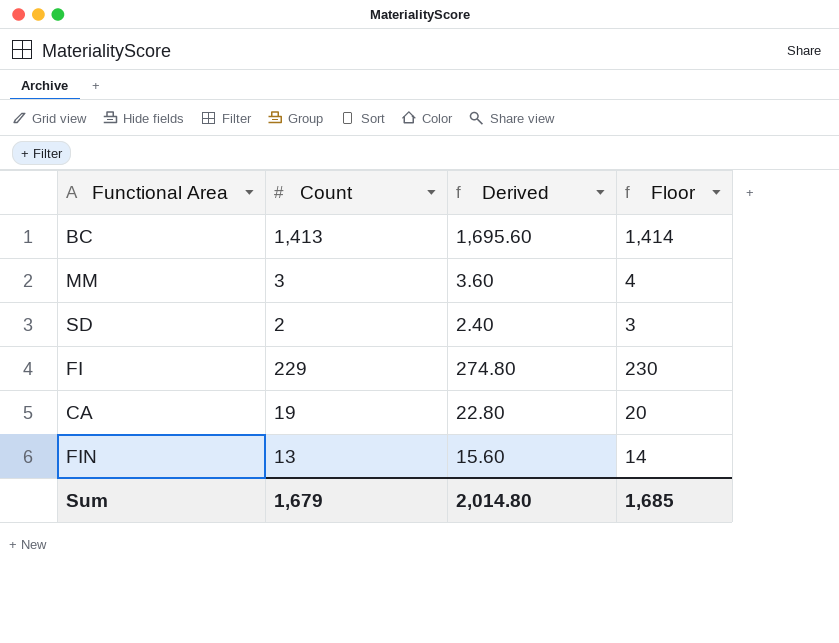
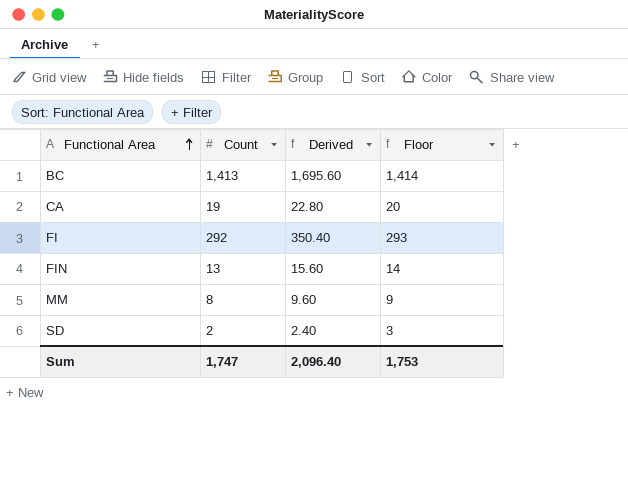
row order: none -> Functional Area ascending
FI | Count: 229 -> 292
FI | Derived: 274.80 -> 350.40
FI | Floor: 230 -> 293
MM | Count: 3 -> 8
MM | Derived: 3.60 -> 9.60
MM | Floor: 4 -> 9
Sum | Count: 1,679 -> 1,747
Sum | Derived: 2,014.80 -> 2,096.40
Sum | Floor: 1,685 -> 1,753

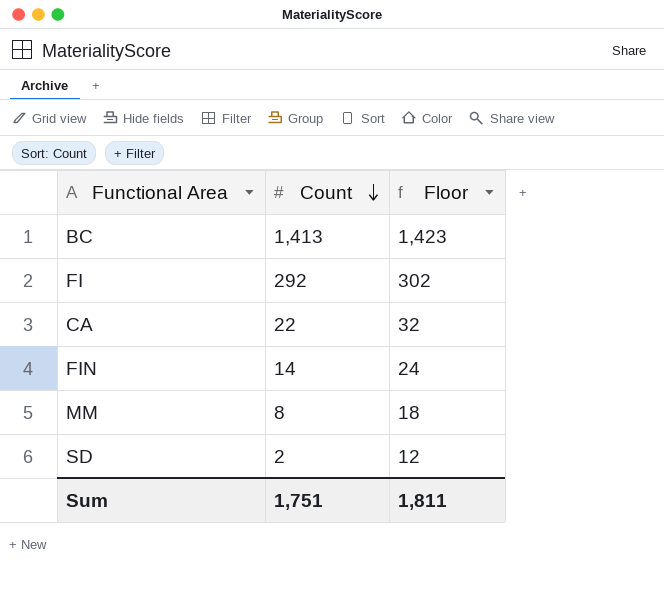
row order: Functional Area ascending -> Count descending
column Derived | formula: [Count] * 1.2 -> none
column Floor | formula: [Count] + 1 -> [Count] + 10
CA | Count: 19 -> 22
FIN | Count: 13 -> 14
Sum | Count: 1,747 -> 1,751
Sum | Floor: 1,753 -> 1,811

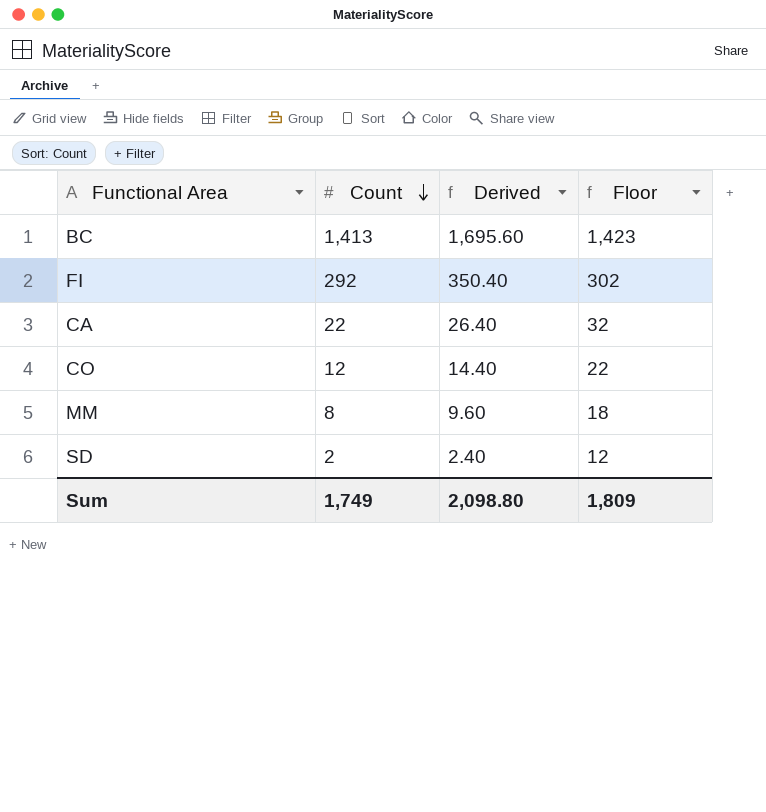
column Derived | formula: none -> [Count] * 1.2
row FIN: 14 | 24 -> none
row CO: none -> 12 | 14.40 | 22
Sum | Count: 1,751 -> 1,749
Sum | Floor: 1,811 -> 1,809

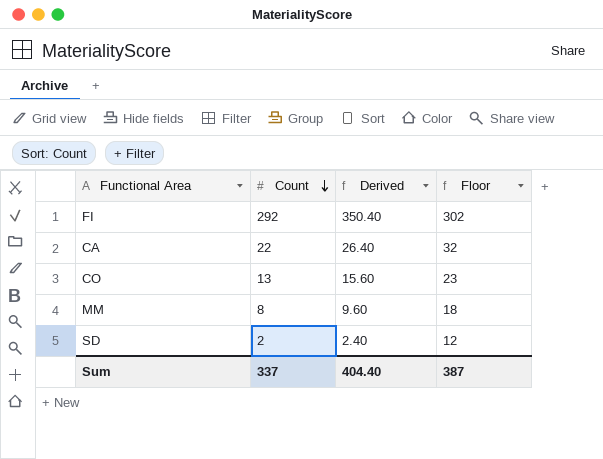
row BC: 1,413 | 1,695.60 | 1,423 -> none
CO | Count: 12 -> 13
CO | Derived: 14.40 -> 15.60
CO | Floor: 22 -> 23
Sum | Count: 1,749 -> 337
Sum | Derived: 2,098.80 -> 404.40
Sum | Floor: 1,809 -> 387

